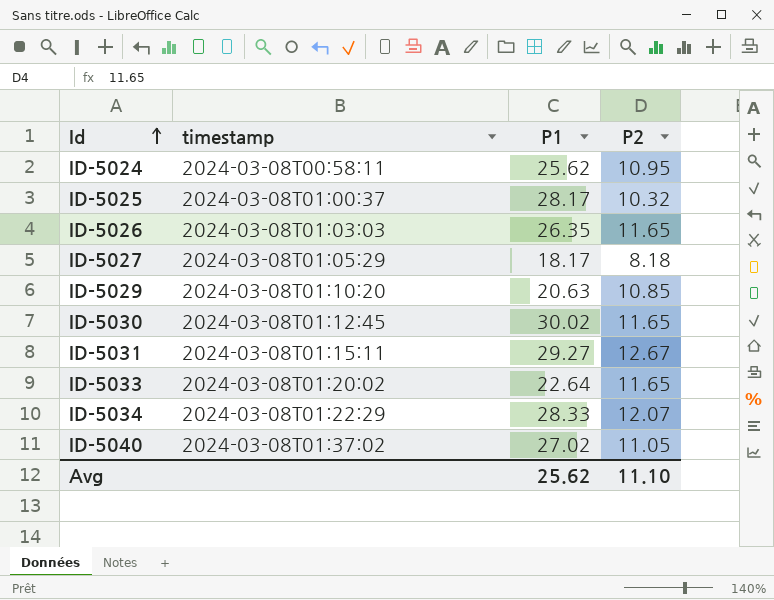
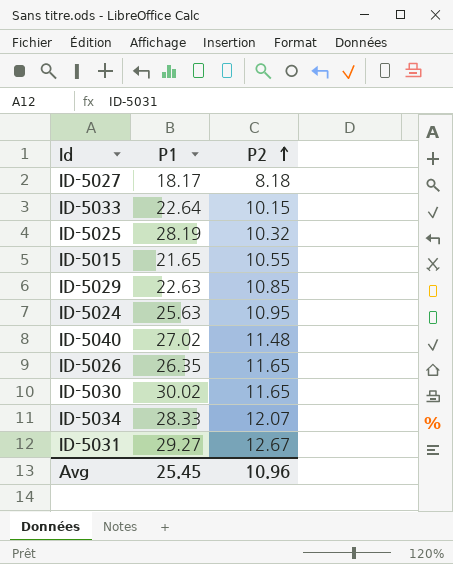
row order: Id ascending -> P2 ascending
column timestamp | position: 2 -> none
ID-5033 | P2: 11.65 -> 10.15
ID-5025 | P1: 28.17 -> 28.19
row ID-5015: none -> 21.65 | 10.55
ID-5029 | P1: 20.63 -> 22.63
ID-5024 | P1: 25.62 -> 25.63
ID-5040 | P2: 11.05 -> 11.48
Avg | P1: 25.62 -> 25.45
Avg | P2: 11.10 -> 10.96

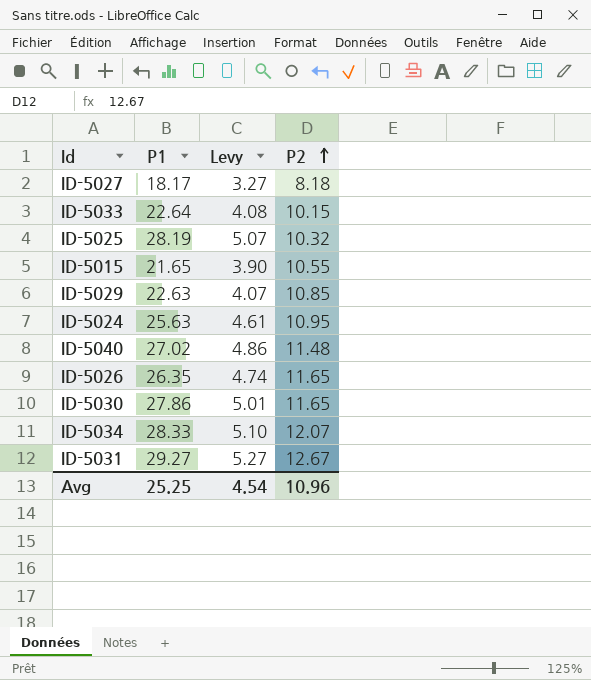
column Levy | formula: none -> [P1] * 0.18
ID-5030 | P1: 30.02 -> 27.86
Avg | P1: 25.45 -> 25.25

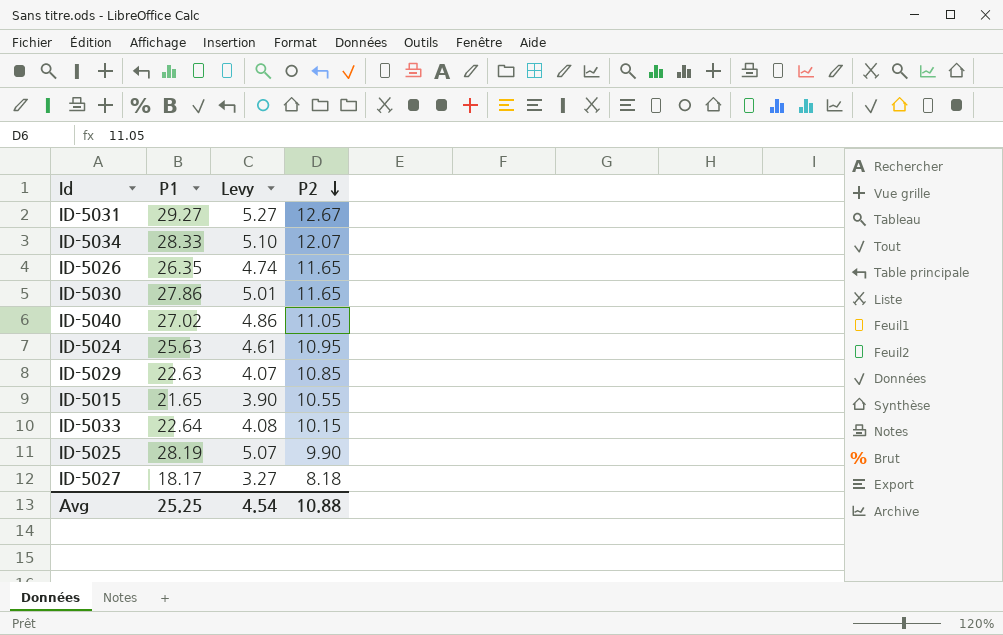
row order: P2 ascending -> P2 descending
ID-5040 | P2: 11.48 -> 11.05
ID-5025 | P2: 10.32 -> 9.90
Avg | P2: 10.96 -> 10.88

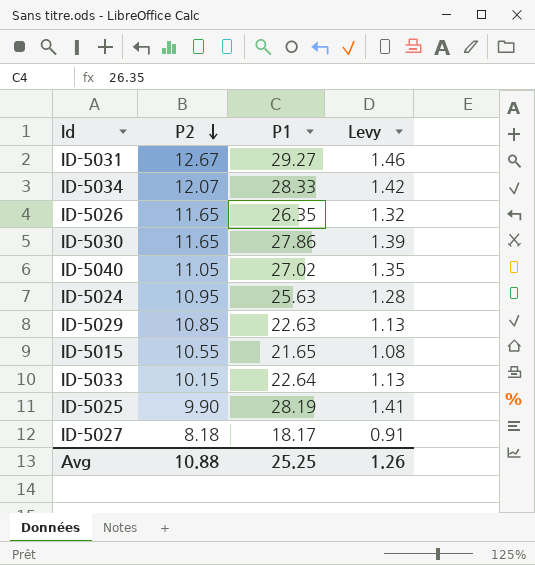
column P2 | position: 4 -> 2
column Levy | formula: [P1] * 0.18 -> [P1] * 0.05
Avg | Levy: 4.54 -> 1.26

